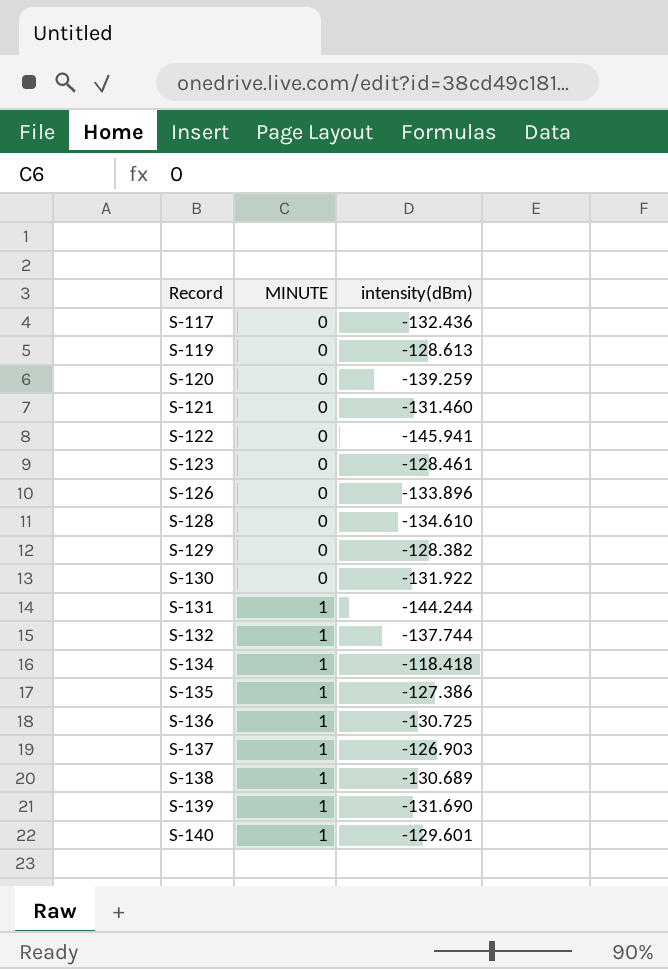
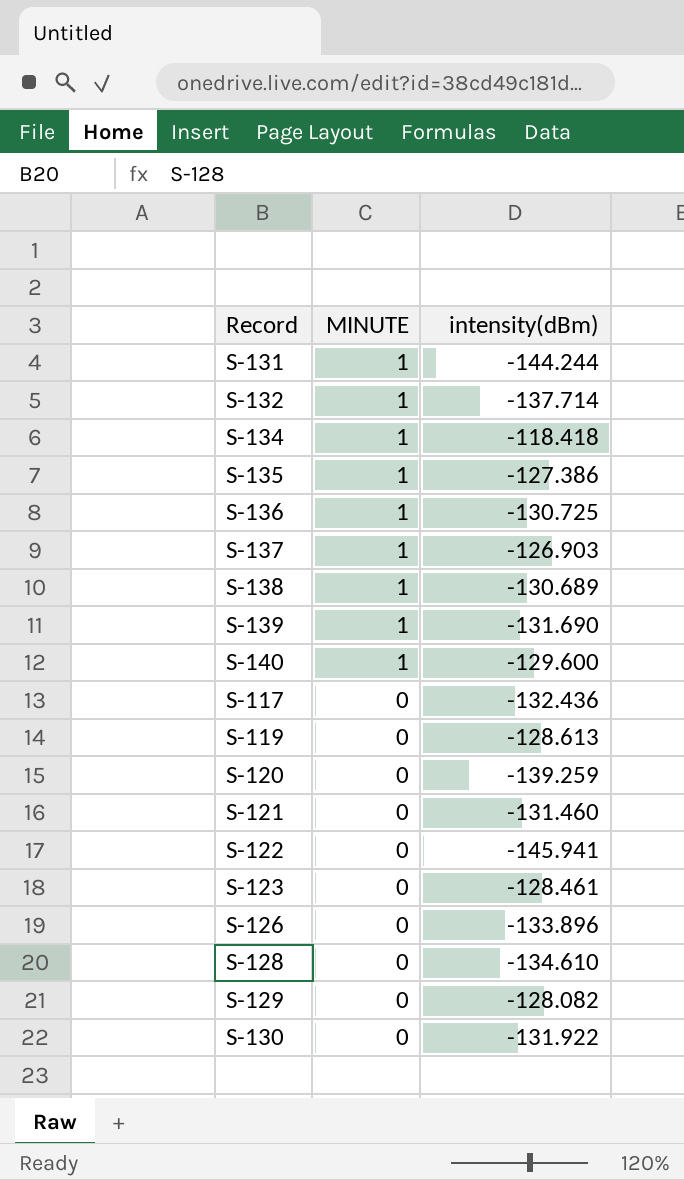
row order: Record ascending -> MINUTE descending
S-132 | intensity(dBm): -137.744 -> -137.714
S-140 | intensity(dBm): -129.601 -> -129.600
S-129 | intensity(dBm): -128.382 -> -128.082

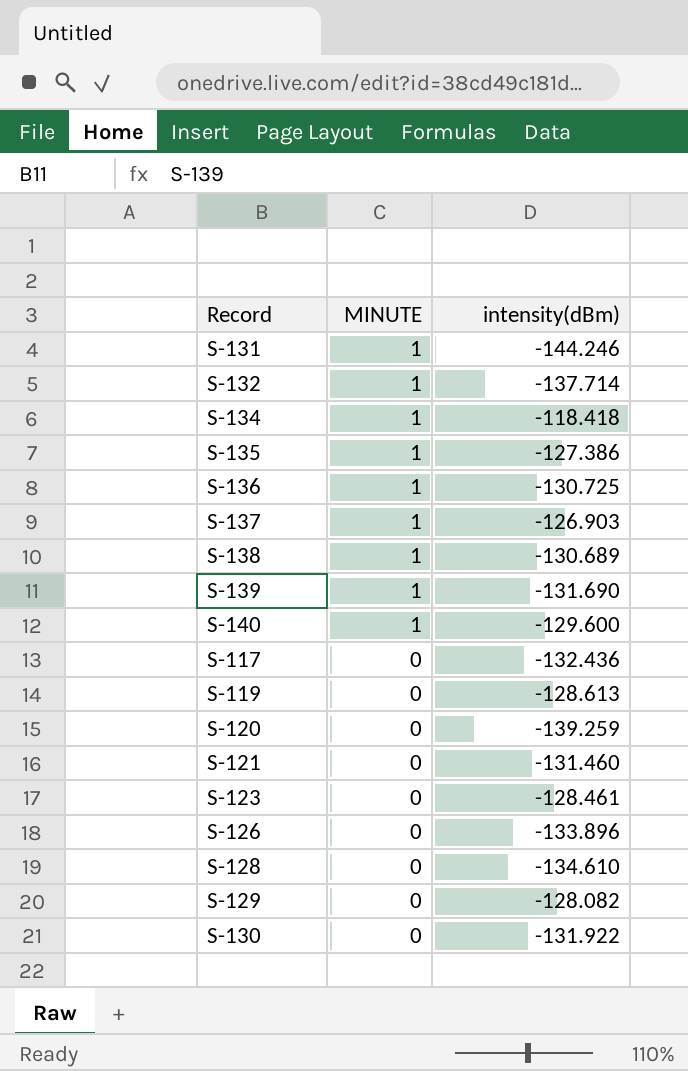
row S-122: 0 | -145.941 -> none
S-131 | intensity(dBm): -144.244 -> -144.246

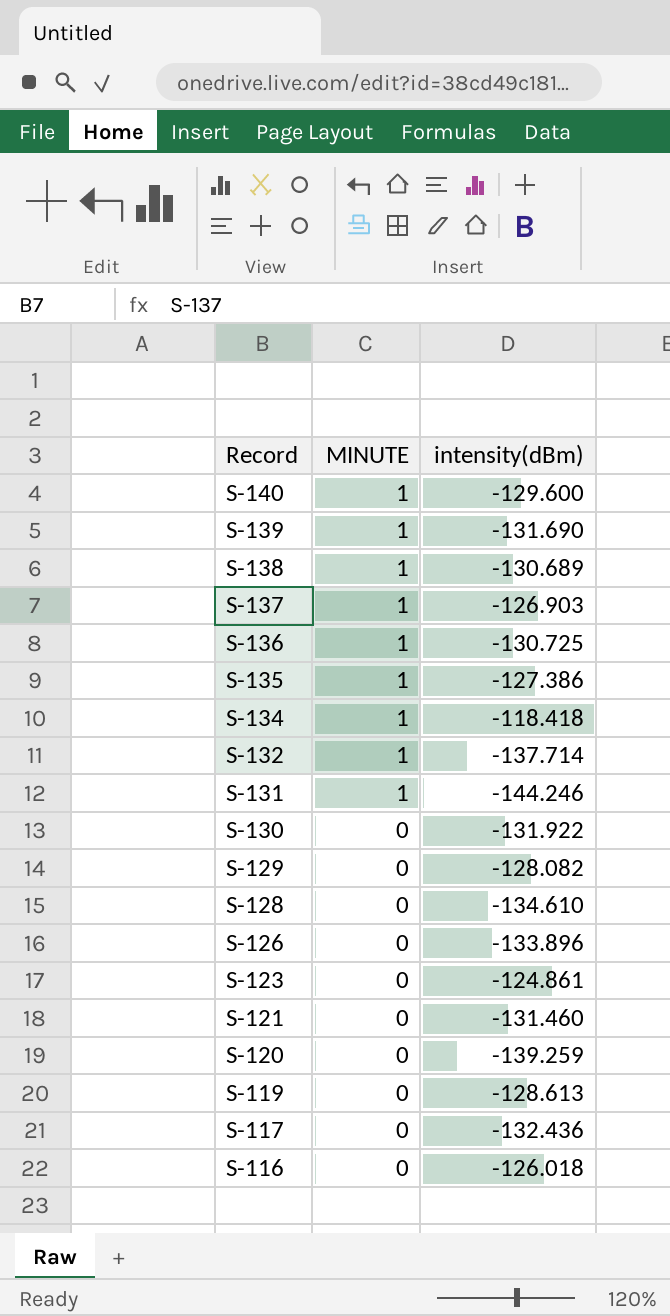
row order: MINUTE descending -> Record descending
S-123 | intensity(dBm): -128.461 -> -124.861
row S-116: none -> 0 | -126.018

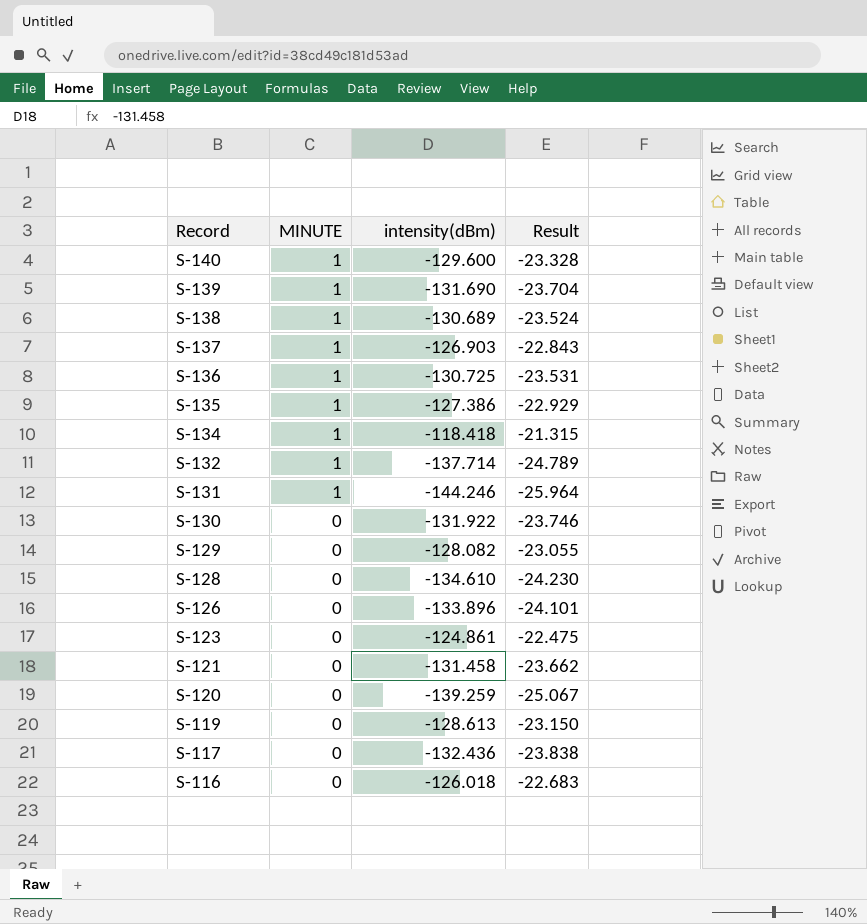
column Result | formula: none -> [intensity(dBm)] * 0.18
S-121 | intensity(dBm): -131.460 -> -131.458

